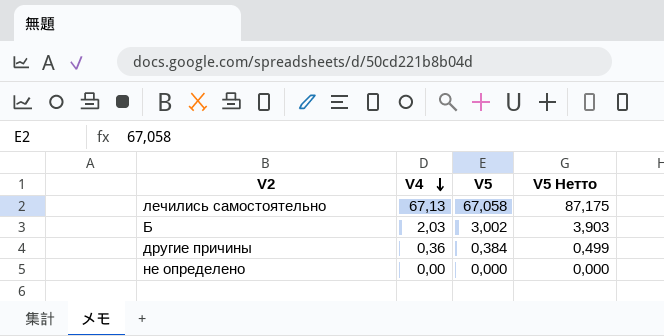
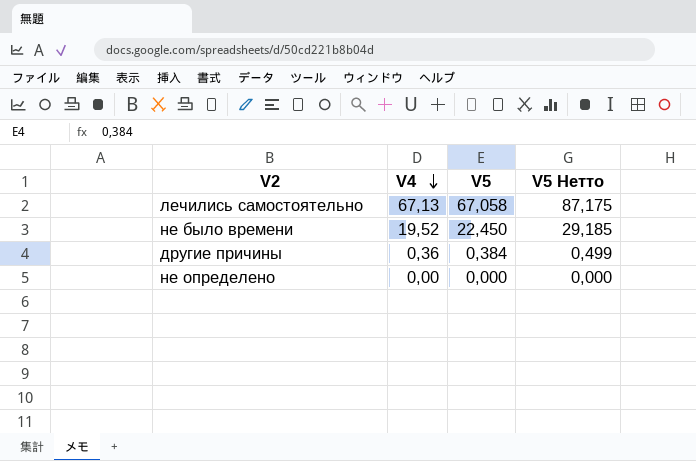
row Б: 2,03 | 3,002 | 3,903 -> none
row не было времени: none -> 19,52 | 22,450 | 29,185

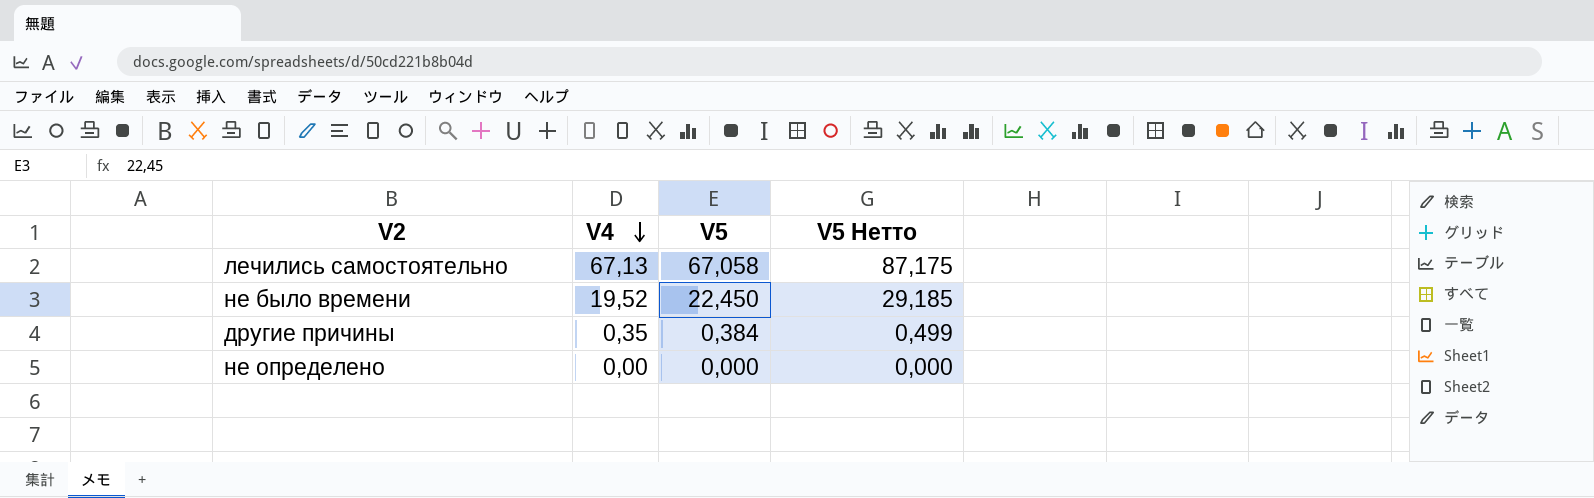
другие причины | V4: 0,36 -> 0,35

